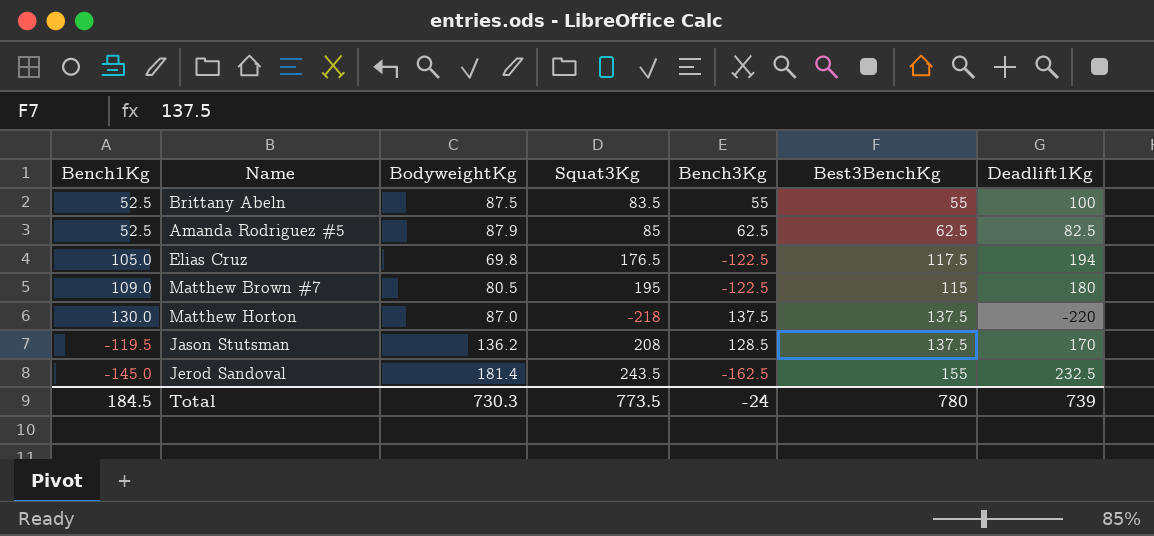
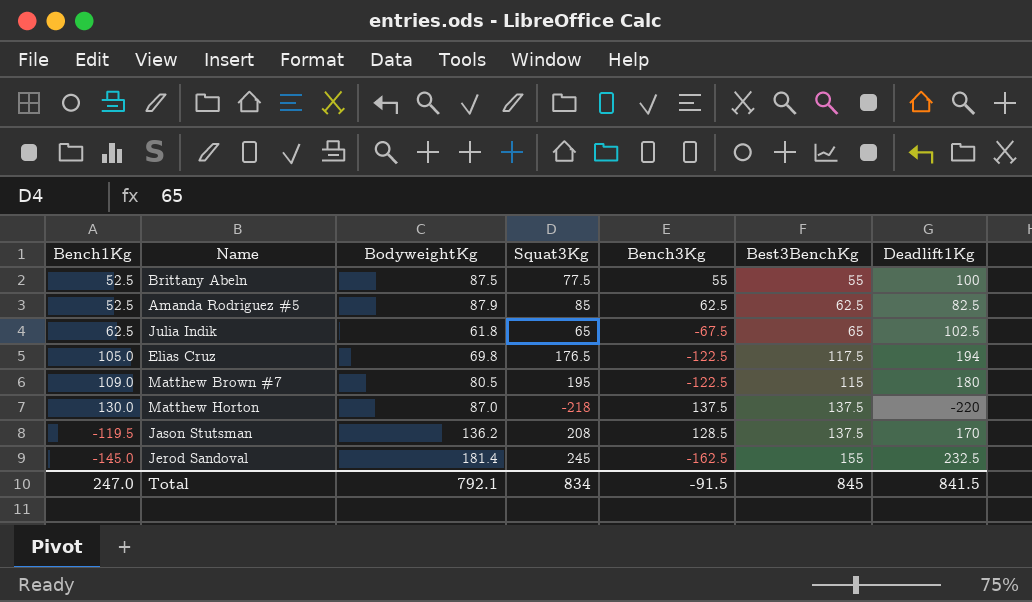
Brittany Abeln | Squat3Kg: 83.5 -> 77.5
row Julia Indik: none -> 62.5 | 61.8 | 65 | -67.5 | 65 | 102.5
Jerod Sandoval | Squat3Kg: 243.5 -> 245
Total | Bench1Kg: 184.5 -> 247.0
Total | BodyweightKg: 730.3 -> 792.1
Total | Squat3Kg: 773.5 -> 834
Total | Bench3Kg: -24 -> -91.5
Total | Best3BenchKg: 780 -> 845
Total | Deadlift1Kg: 739 -> 841.5

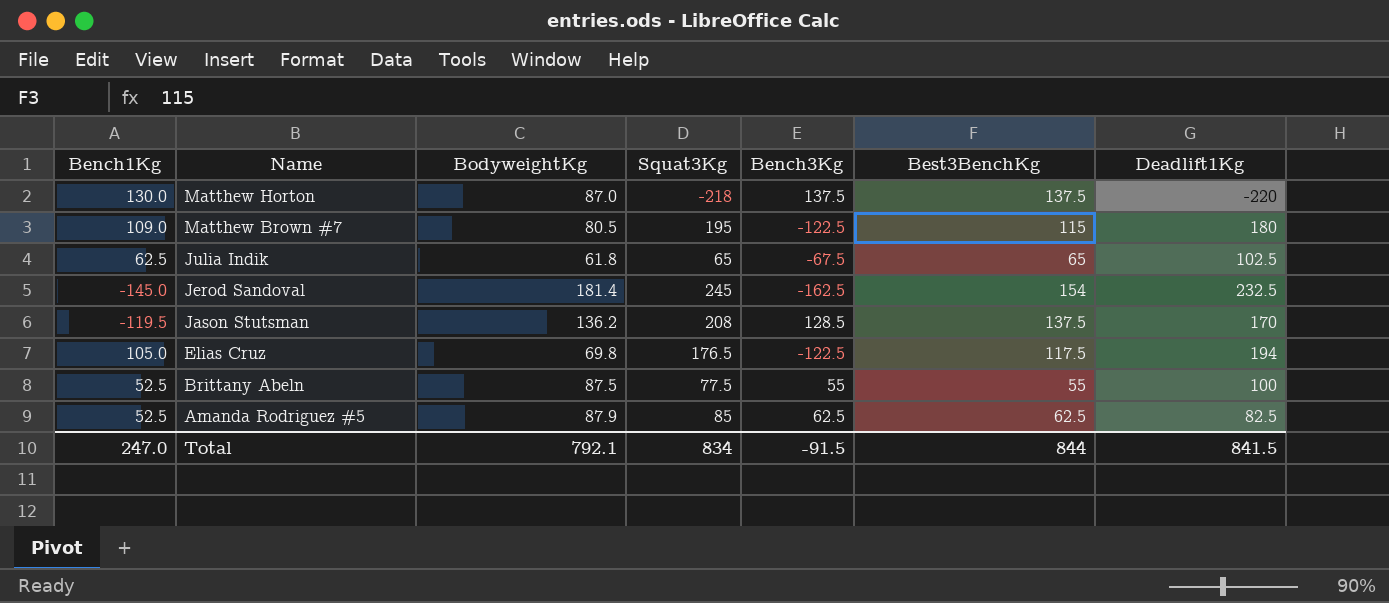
row order: none -> Name descending
Jerod Sandoval | Best3BenchKg: 155 -> 154
Total | Best3BenchKg: 845 -> 844

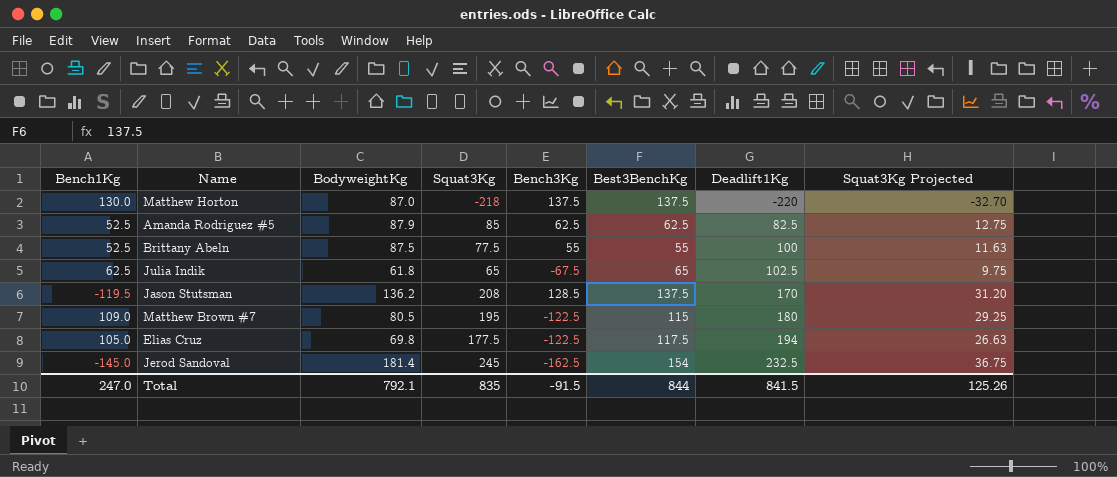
row order: Name descending -> Deadlift1Kg ascending
column Squat3Kg Projected | formula: none -> [Squat3Kg] * 0.15
Elias Cruz | Squat3Kg: 176.5 -> 177.5
Total | Squat3Kg: 834 -> 835

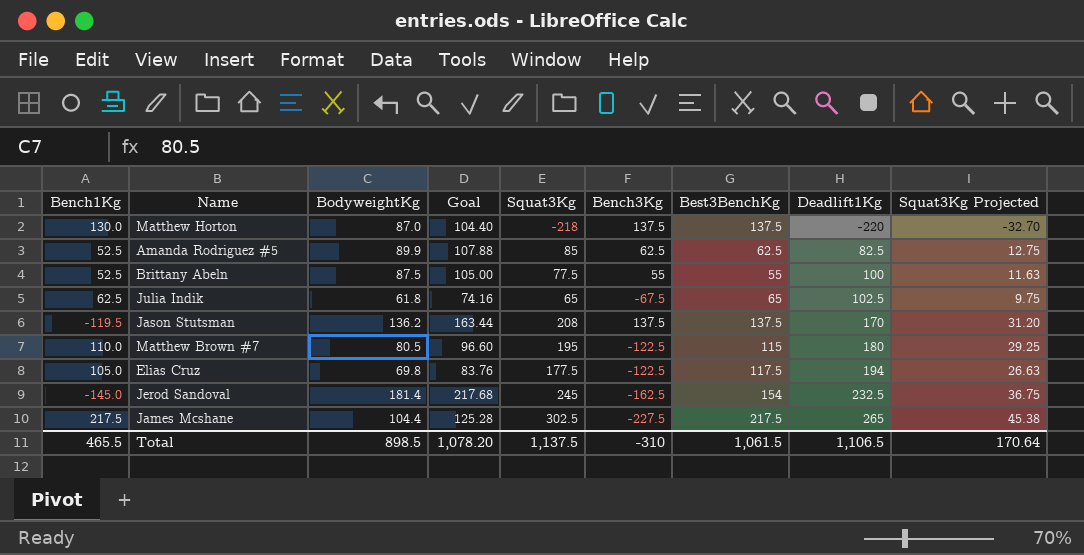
column Goal | formula: none -> [BodyweightKg] * 1.2
Amanda Rodriguez #5 | BodyweightKg: 87.9 -> 89.9
Jason Stutsman | Bench3Kg: 128.5 -> 137.5
Matthew Brown #7 | Bench1Kg: 109.0 -> 110.0
row James Mcshane: none -> 217.5 | 104.4 | 125.28 | 302.5 | -227.5 | 217.5 | 265 | 45.38
Total | Bench1Kg: 247.0 -> 465.5
Total | BodyweightKg: 792.1 -> 898.5
Total | Squat3Kg: 835 -> 1,137.5
Total | Bench3Kg: -91.5 -> -310
Total | Best3BenchKg: 844 -> 1,061.5
Total | Deadlift1Kg: 841.5 -> 1,106.5
Total | Squat3Kg Projected: 125.26 -> 170.64

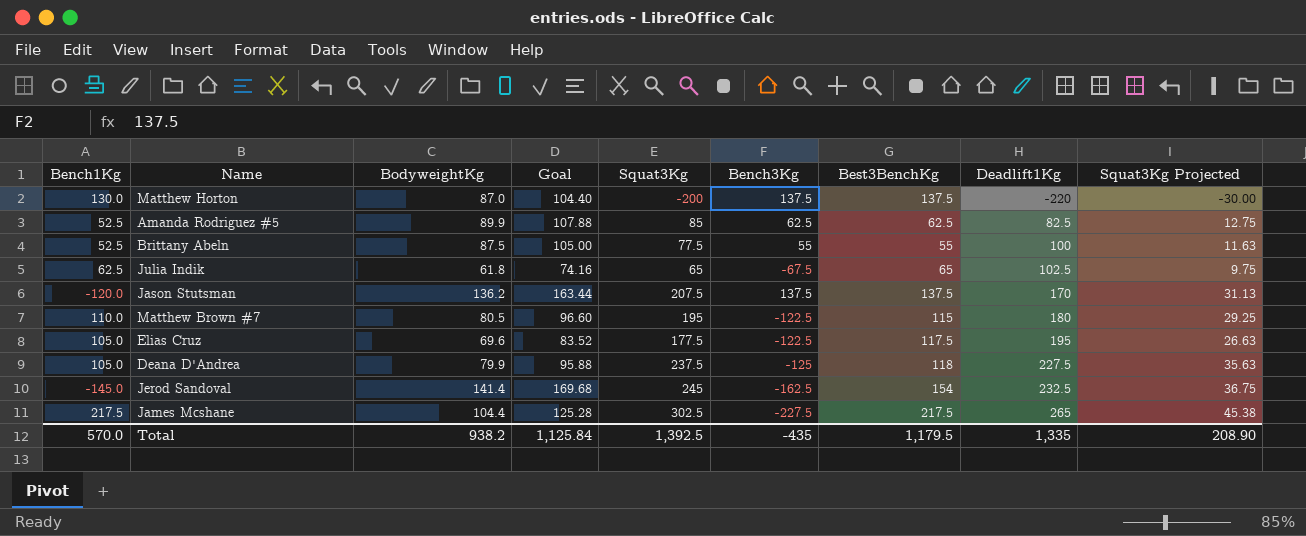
Matthew Horton | Squat3Kg: -218 -> -200
Matthew Horton | Squat3Kg Projected: -32.70 -> -30.00
Jason Stutsman | Bench1Kg: -119.5 -> -120.0
Jason Stutsman | Squat3Kg: 208 -> 207.5
Jason Stutsman | Squat3Kg Projected: 31.20 -> 31.13
Elias Cruz | BodyweightKg: 69.8 -> 69.6
Elias Cruz | Goal: 83.76 -> 83.52
Elias Cruz | Deadlift1Kg: 194 -> 195
row Deana D'Andrea: none -> 105.0 | 79.9 | 95.88 | 237.5 | -125 | 118 | 227.5 | 35.63
Jerod Sandoval | BodyweightKg: 181.4 -> 141.4
Jerod Sandoval | Goal: 217.68 -> 169.68
Total | Bench1Kg: 465.5 -> 570.0
Total | BodyweightKg: 898.5 -> 938.2
Total | Goal: 1,078.20 -> 1,125.84
Total | Squat3Kg: 1,137.5 -> 1,392.5
Total | Bench3Kg: -310 -> -435
Total | Best3BenchKg: 1,061.5 -> 1,179.5
Total | Deadlift1Kg: 1,106.5 -> 1,335
Total | Squat3Kg Projected: 170.64 -> 208.90

